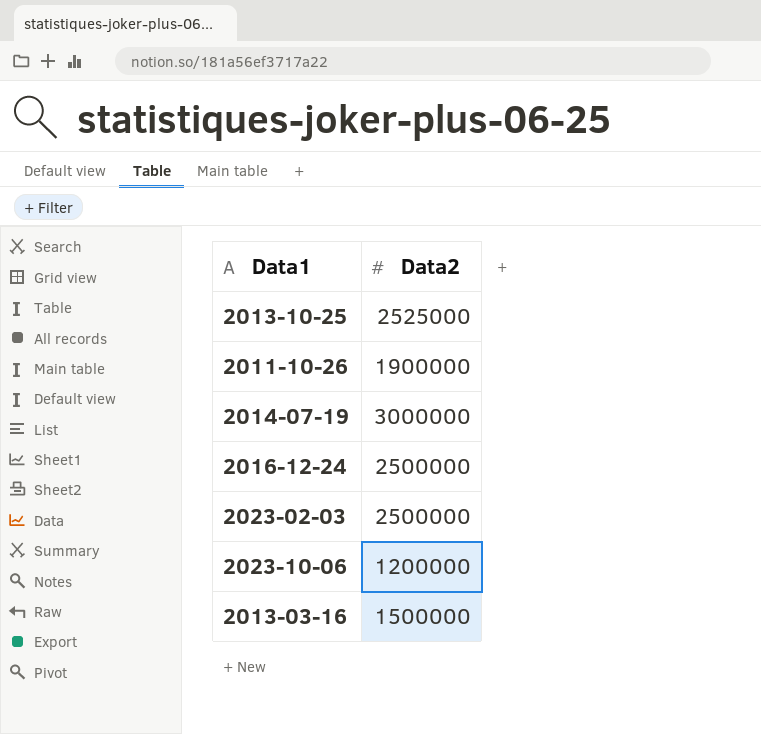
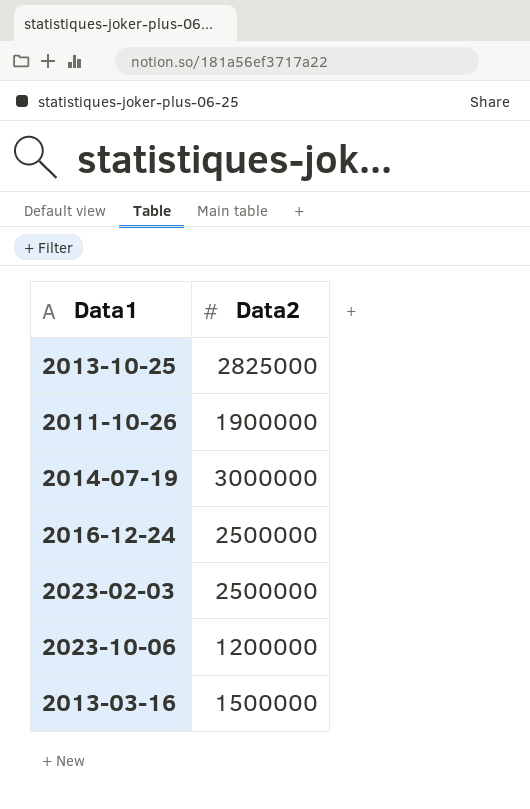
2013-10-25 | Data2: 2525000 -> 2825000

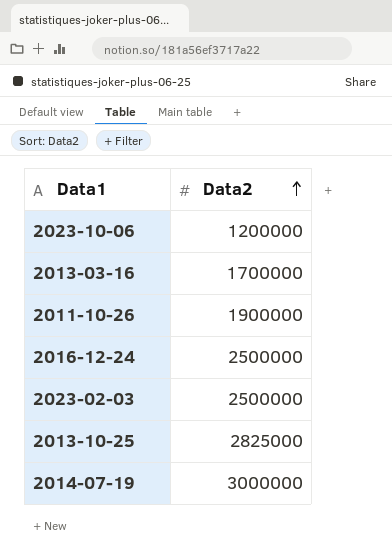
row order: none -> Data2 ascending
2013-03-16 | Data2: 1500000 -> 1700000

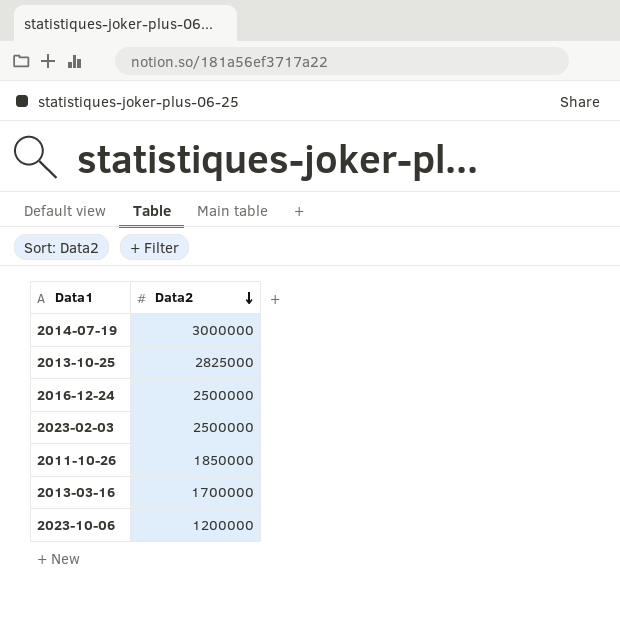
row order: Data2 ascending -> Data2 descending
2011-10-26 | Data2: 1900000 -> 1850000

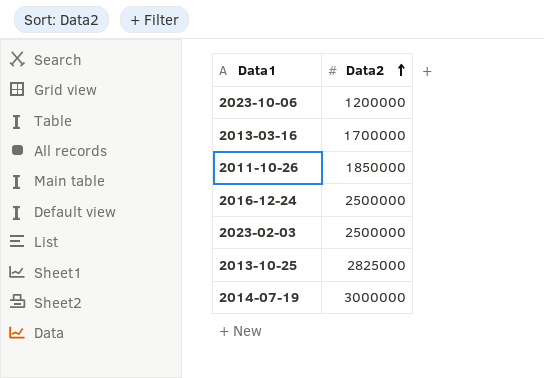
row order: Data2 descending -> Data2 ascending

